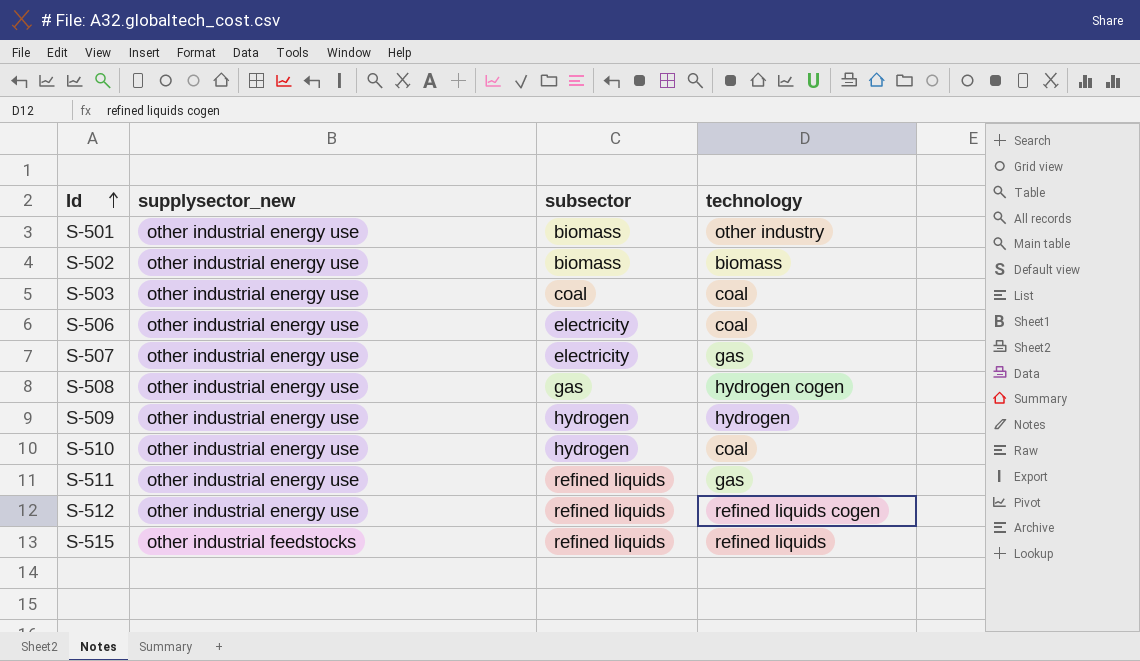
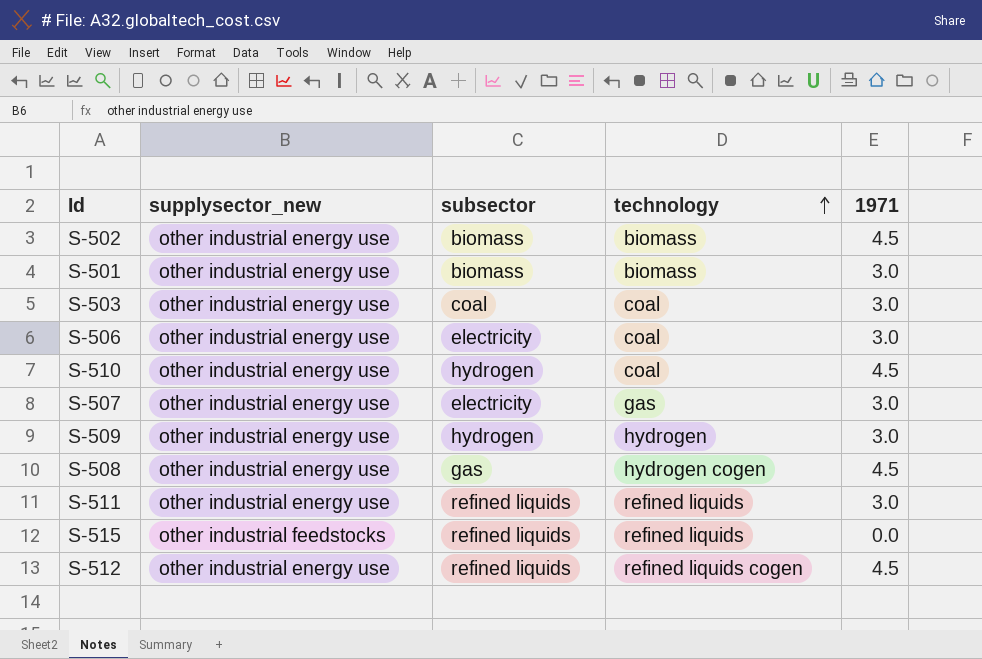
row order: Id ascending -> technology ascending
column 1971 | position: none -> 5
S-501 | technology: other industry -> biomass
S-511 | technology: gas -> refined liquids

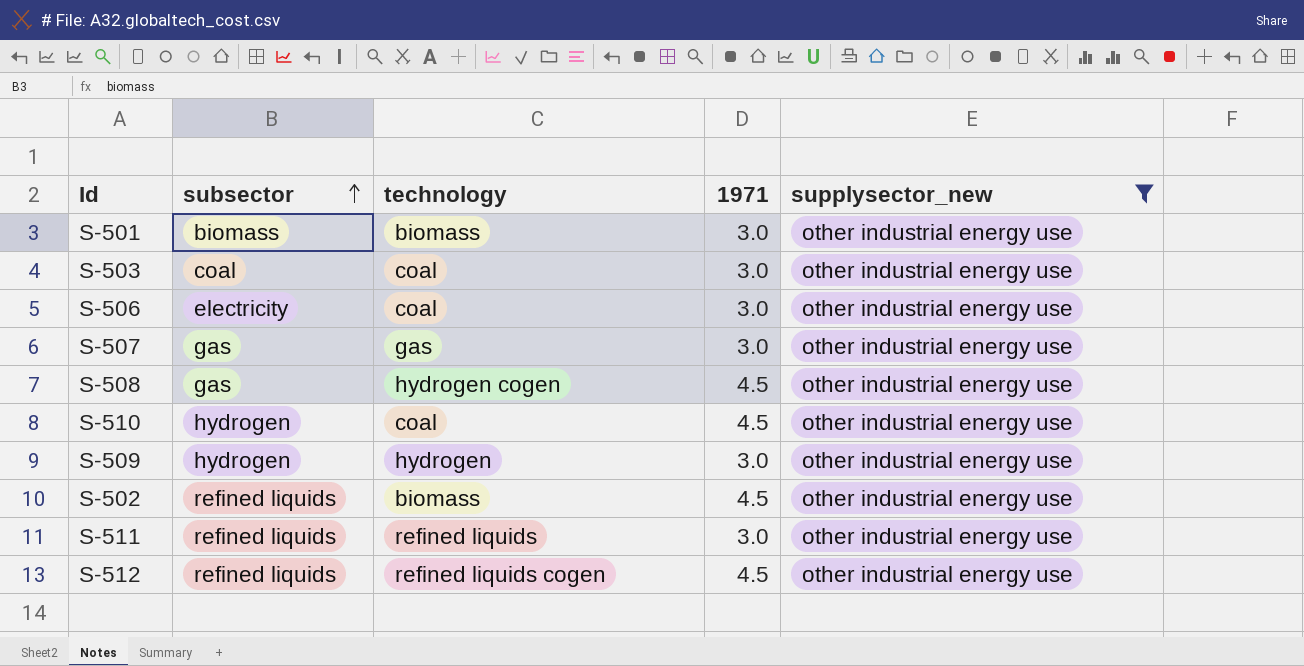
filter: none -> supplysector_new = other industrial energy use
row order: technology ascending -> subsector ascending
column supplysector_new | position: 2 -> 5
S-507 | subsector: electricity -> gas
S-502 | subsector: biomass -> refined liquids

